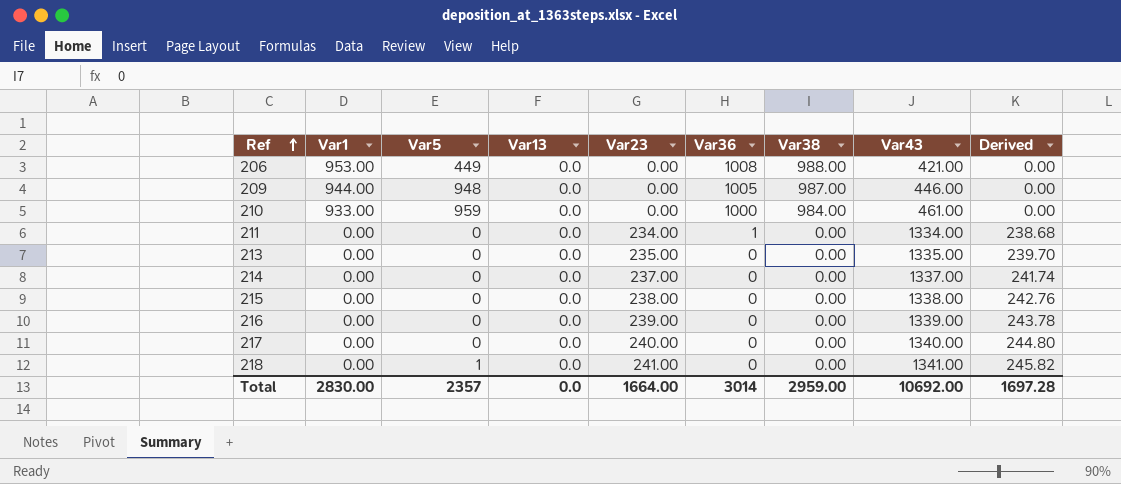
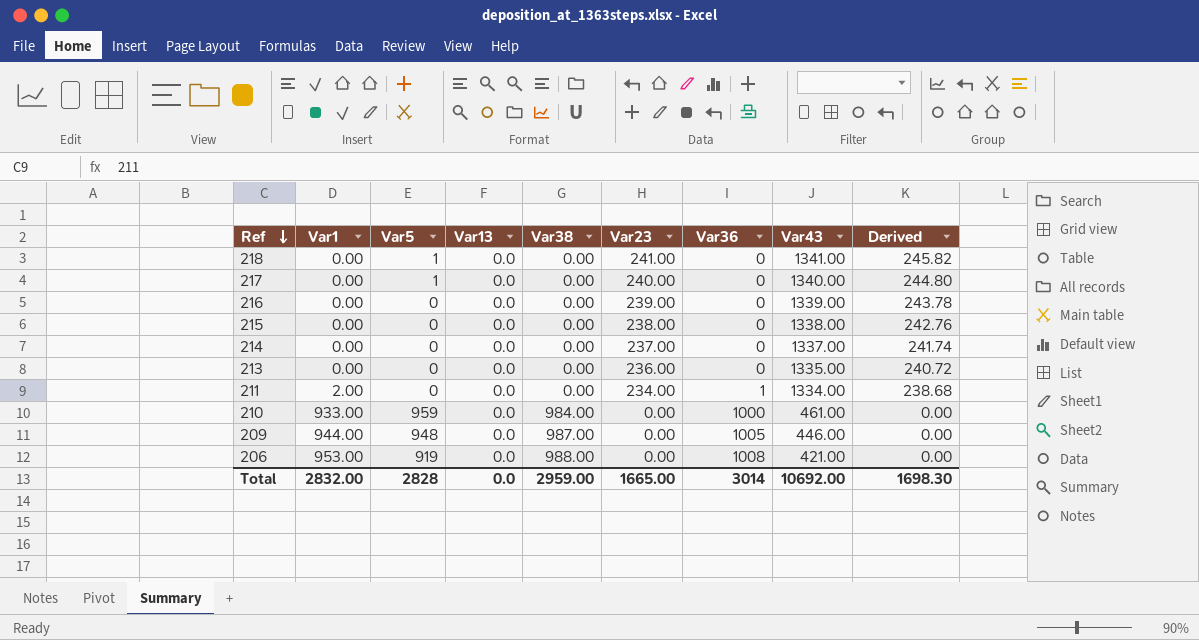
row order: Ref ascending -> Ref descending
column Var38 | position: 7 -> 5
217 | Var5: 0 -> 1
213 | Var23: 235.00 -> 236.00
213 | Derived: 239.70 -> 240.72
211 | Var1: 0.00 -> 2.00
206 | Var5: 449 -> 919
Total | Var1: 2830.00 -> 2832.00
Total | Var5: 2357 -> 2828
Total | Var23: 1664.00 -> 1665.00
Total | Derived: 1697.28 -> 1698.30

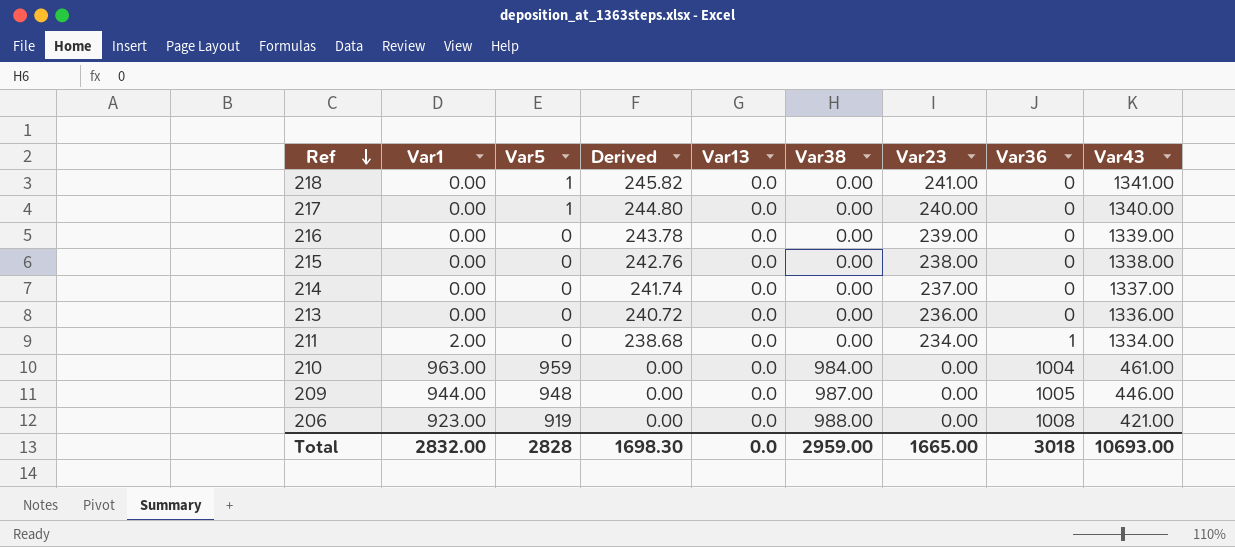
column Derived | position: 9 -> 4
213 | Var43: 1335.00 -> 1336.00
210 | Var1: 933.00 -> 963.00
210 | Var36: 1000 -> 1004
206 | Var1: 953.00 -> 923.00
Total | Var36: 3014 -> 3018
Total | Var43: 10692.00 -> 10693.00

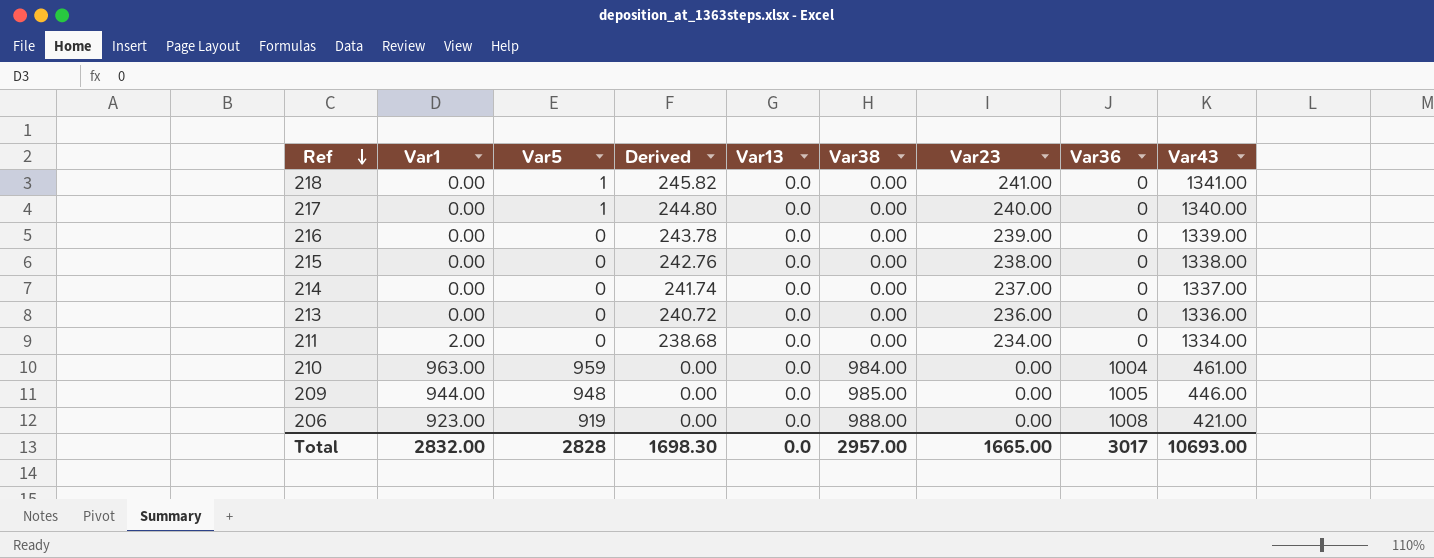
211 | Var36: 1 -> 0
209 | Var38: 987.00 -> 985.00
Total | Var38: 2959.00 -> 2957.00
Total | Var36: 3018 -> 3017

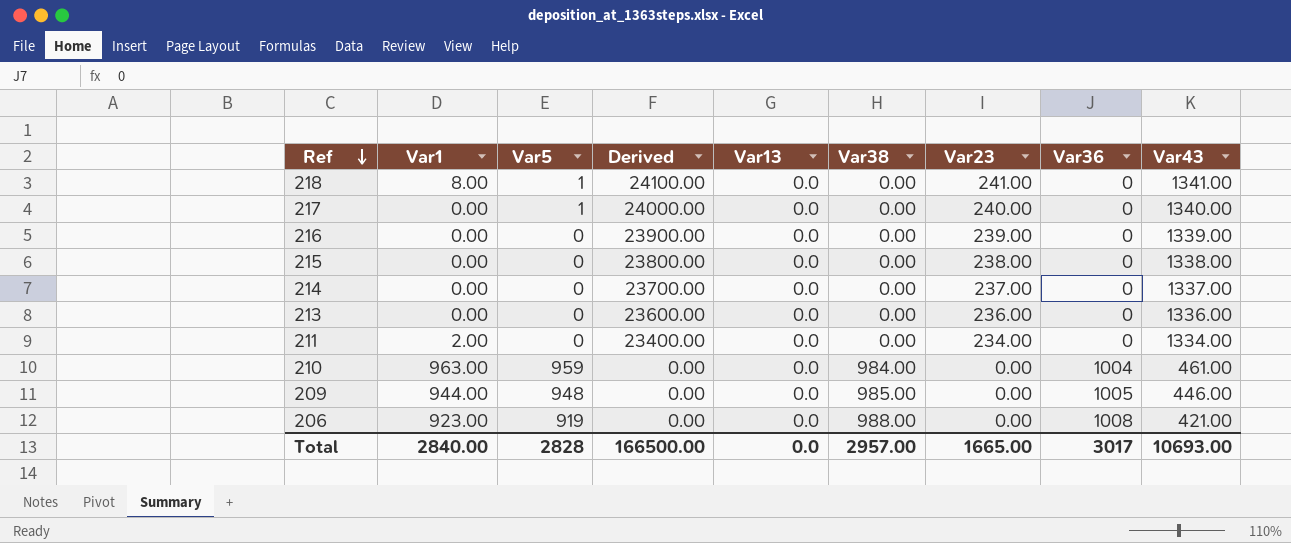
column Derived | formula: [Var23] * 1.02 -> [Var23] * 100
218 | Var1: 0.00 -> 8.00
Total | Var1: 2832.00 -> 2840.00
Total | Derived: 1698.30 -> 166500.00

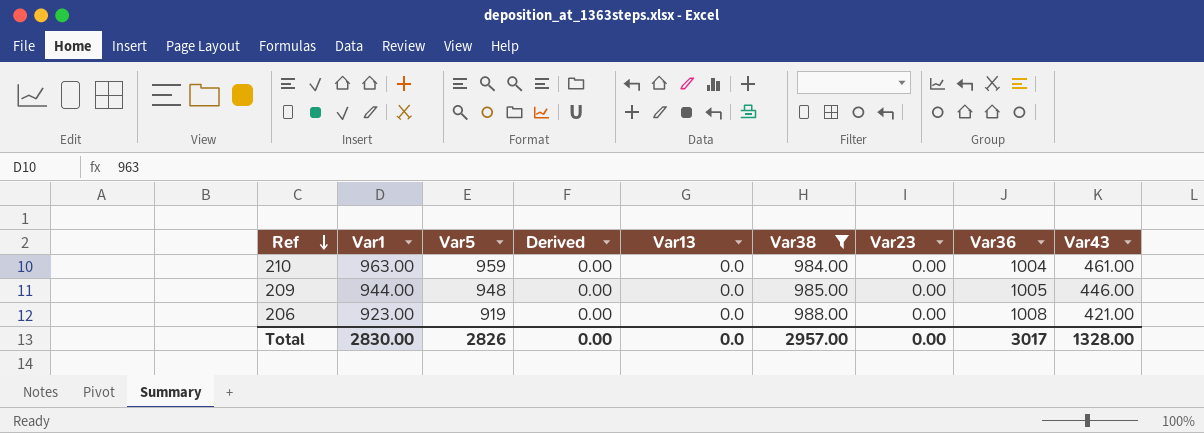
filter: none -> Var38 != 0.00
Total | Var1: 2840.00 -> 2830.00
Total | Var5: 2828 -> 2826
Total | Derived: 166500.00 -> 0.00
Total | Var23: 1665.00 -> 0.00
Total | Var43: 10693.00 -> 1328.00

